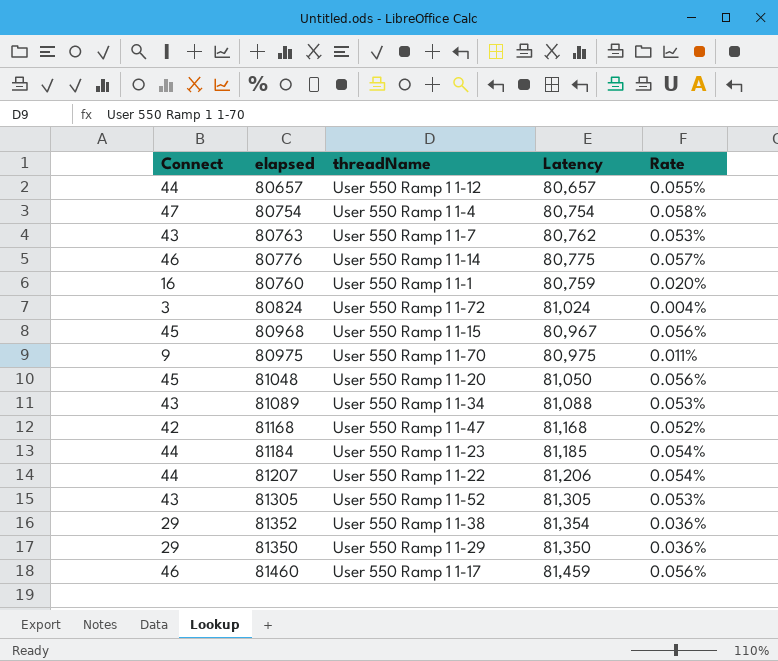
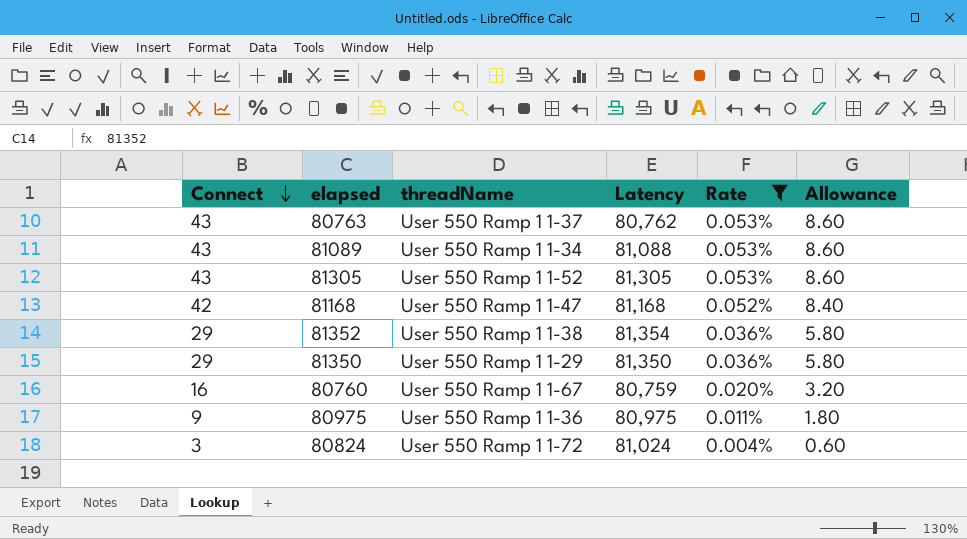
filter: none -> Rate <= 0.053%
row order: none -> Connect descending
column Allowance | formula: none -> [Connect] * 0.2
80763 | threadName: User 550 Ramp 1 1-7 -> User 550 Ramp 1 1-37
80760 | threadName: User 550 Ramp 1 1-1 -> User 550 Ramp 1 1-67
80975 | threadName: User 550 Ramp 1 1-70 -> User 550 Ramp 1 1-36

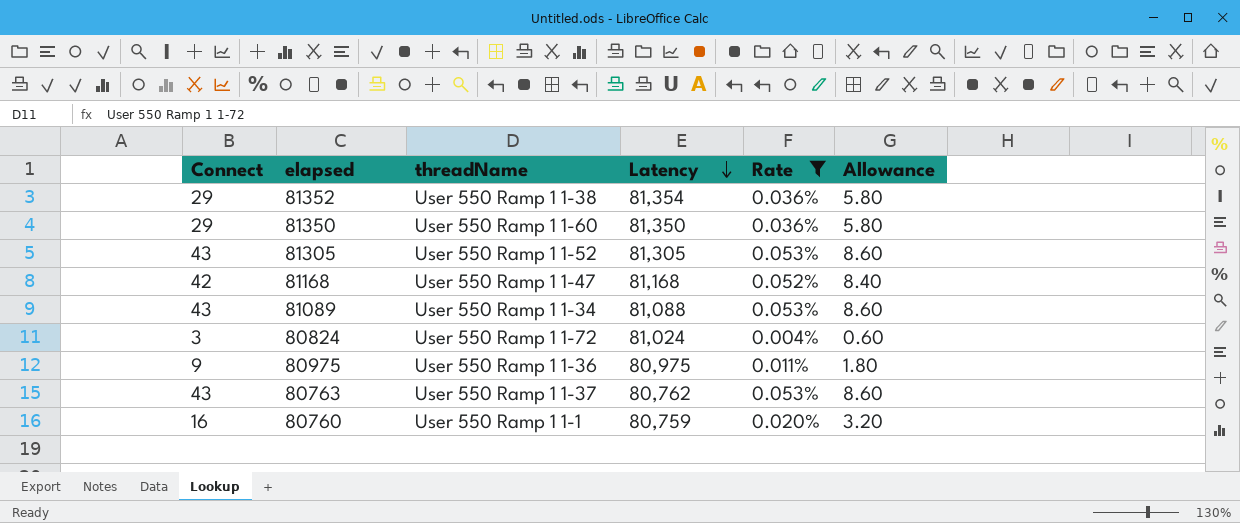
row order: Connect descending -> Latency descending
81350 | threadName: User 550 Ramp 1 1-29 -> User 550 Ramp 1 1-60
80760 | threadName: User 550 Ramp 1 1-67 -> User 550 Ramp 1 1-1

